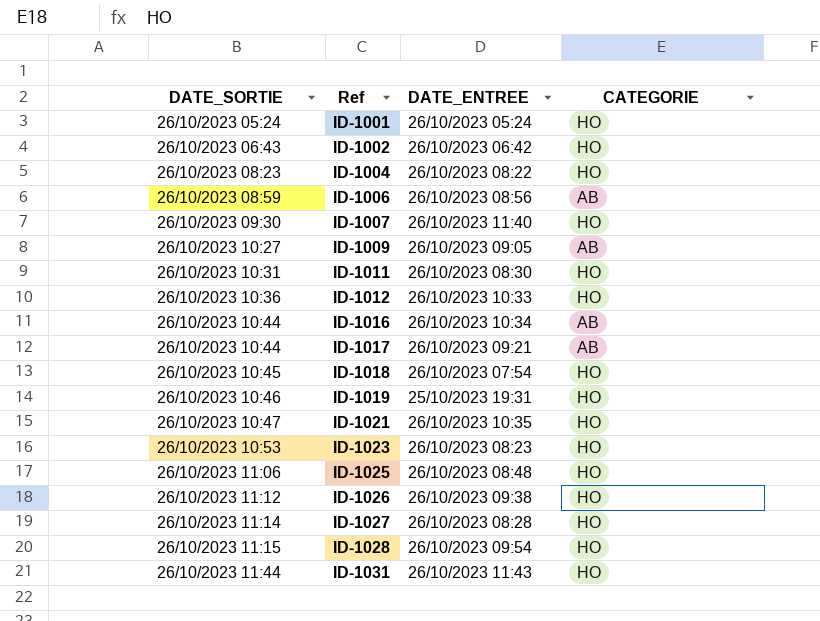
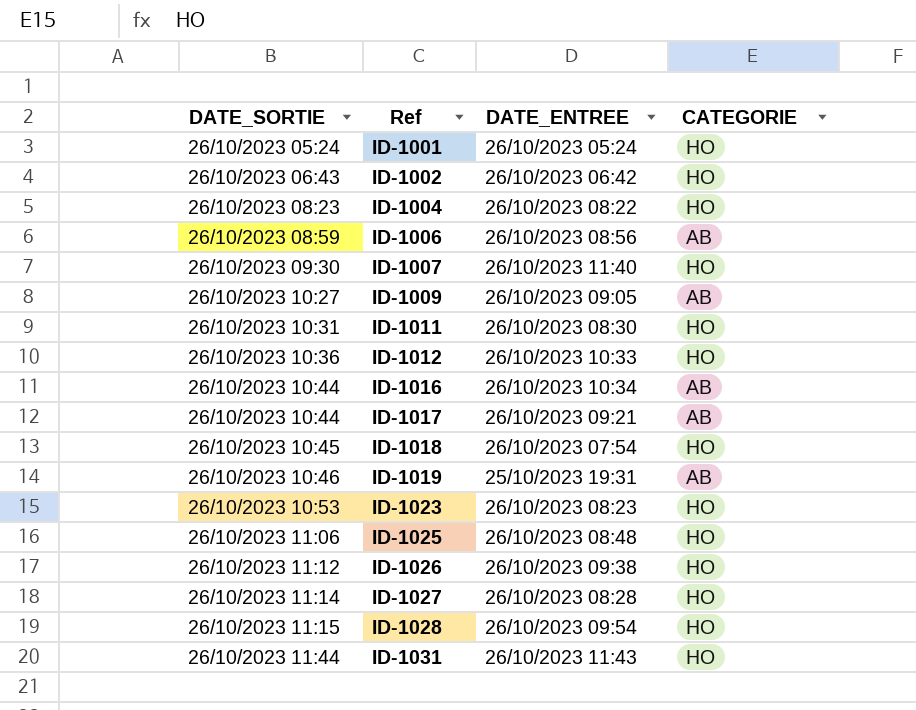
row ID-1021: 26/10/2023 10:47 | 26/10/2023 10:35 | HO -> none
ID-1019 | CATEGORIE: HO -> AB

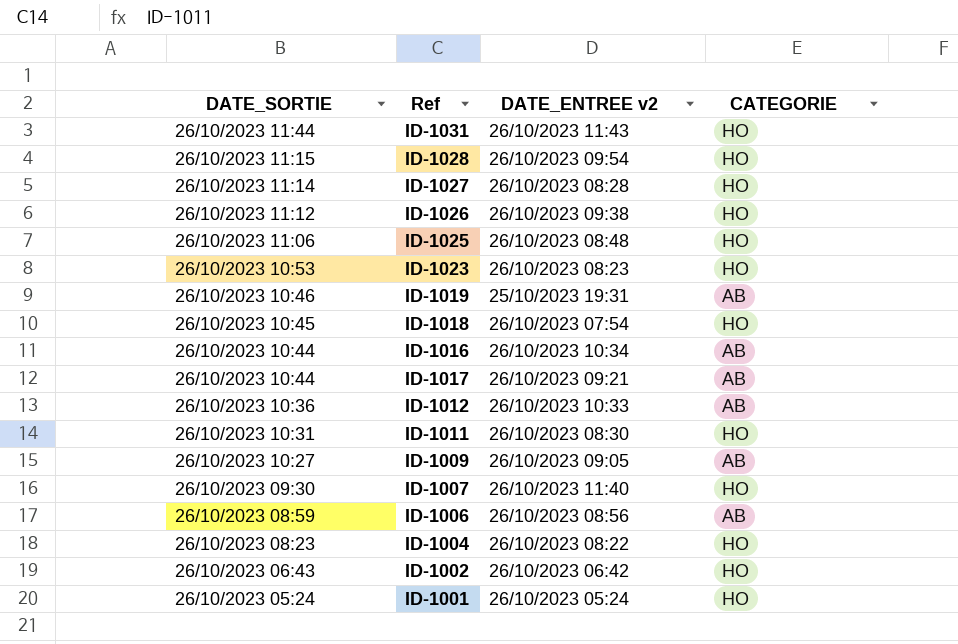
row order: DATE_SORTIE ascending -> DATE_SORTIE descending
column name: DATE_ENTREE -> DATE_ENTREE v2
ID-1012 | CATEGORIE: HO -> AB

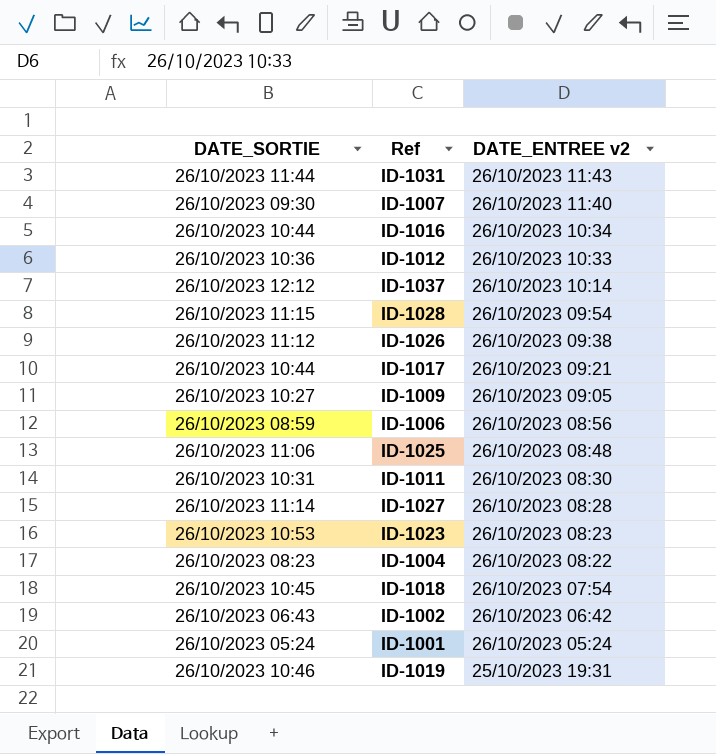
row order: DATE_SORTIE descending -> DATE_ENTREE v2 descending
column CATEGORIE | position: 4 -> none
row ID-1037: none -> 26/10/2023 12:12 | 26/10/2023 10:14

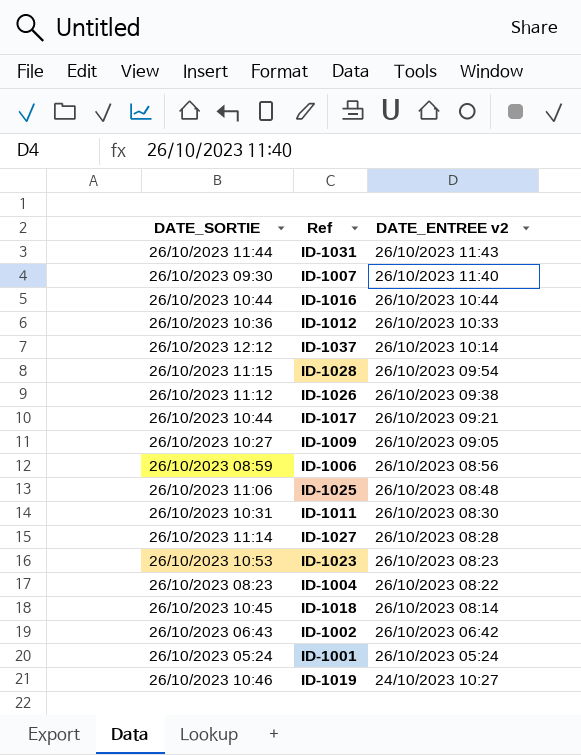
ID-1016 | DATE_ENTREE v2: 26/10/2023 10:34 -> 26/10/2023 10:44
ID-1018 | DATE_ENTREE v2: 26/10/2023 07:54 -> 26/10/2023 08:14
ID-1019 | DATE_ENTREE v2: 25/10/2023 19:31 -> 24/10/2023 10:27

